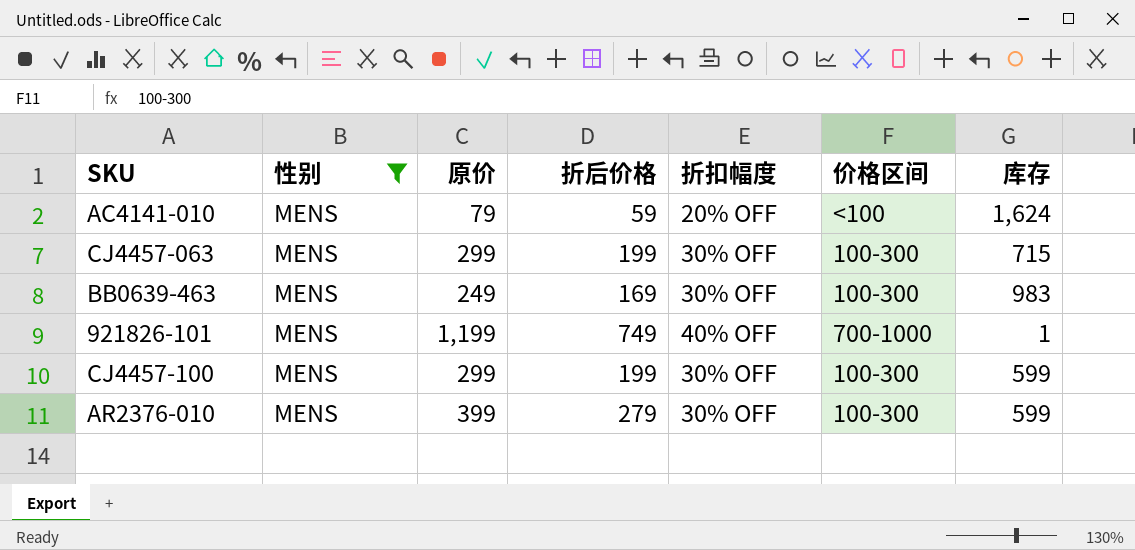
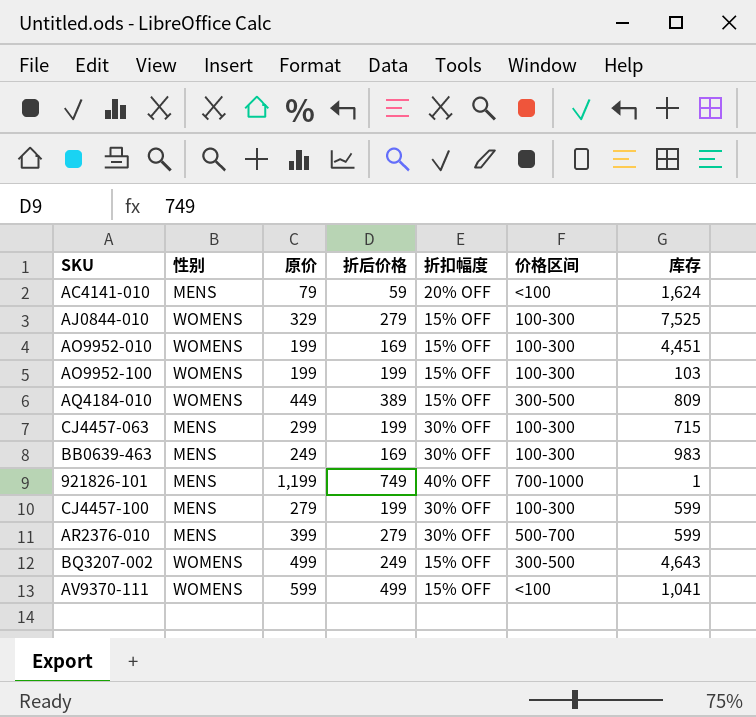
filter: 性别 = MENS -> none
CJ4457-100 | 原价: 299 -> 279
AR2376-010 | 价格区间: 100-300 -> 500-700

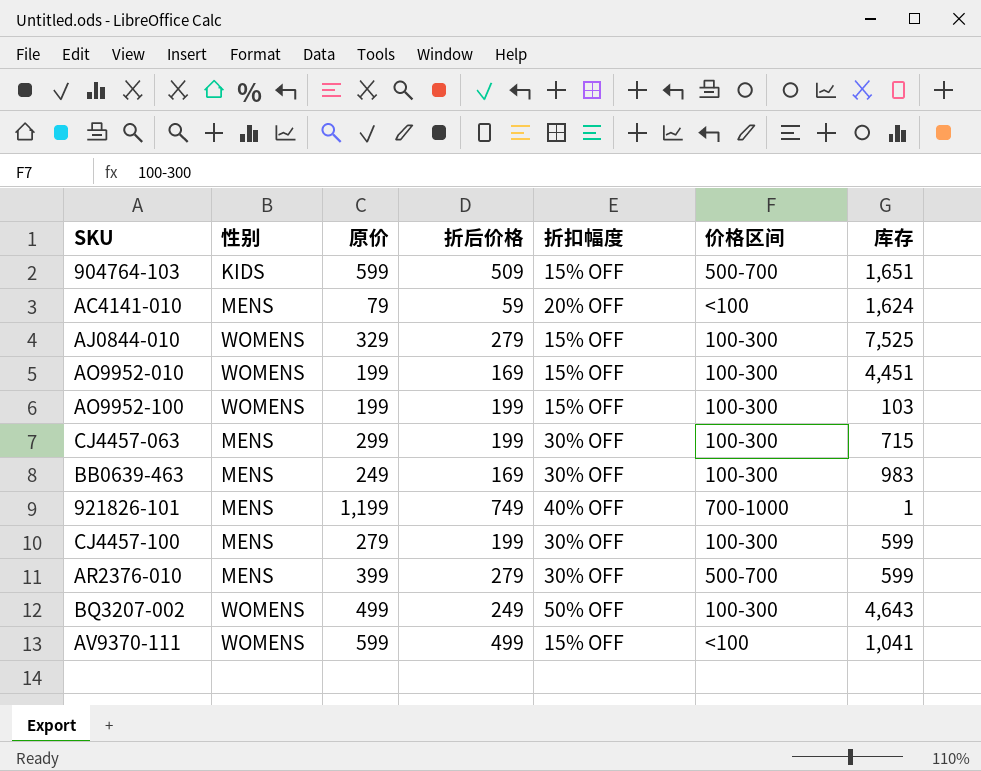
row AQ4184-010: WOMENS | 449 | 389 | 15% OFF | 300-500 | 809 -> none
row 904764-103: none -> KIDS | 599 | 509 | 15% OFF | 500-700 | 1,651
BQ3207-002 | 折扣幅度: 15% OFF -> 50% OFF
BQ3207-002 | 价格区间: 300-500 -> 100-300

